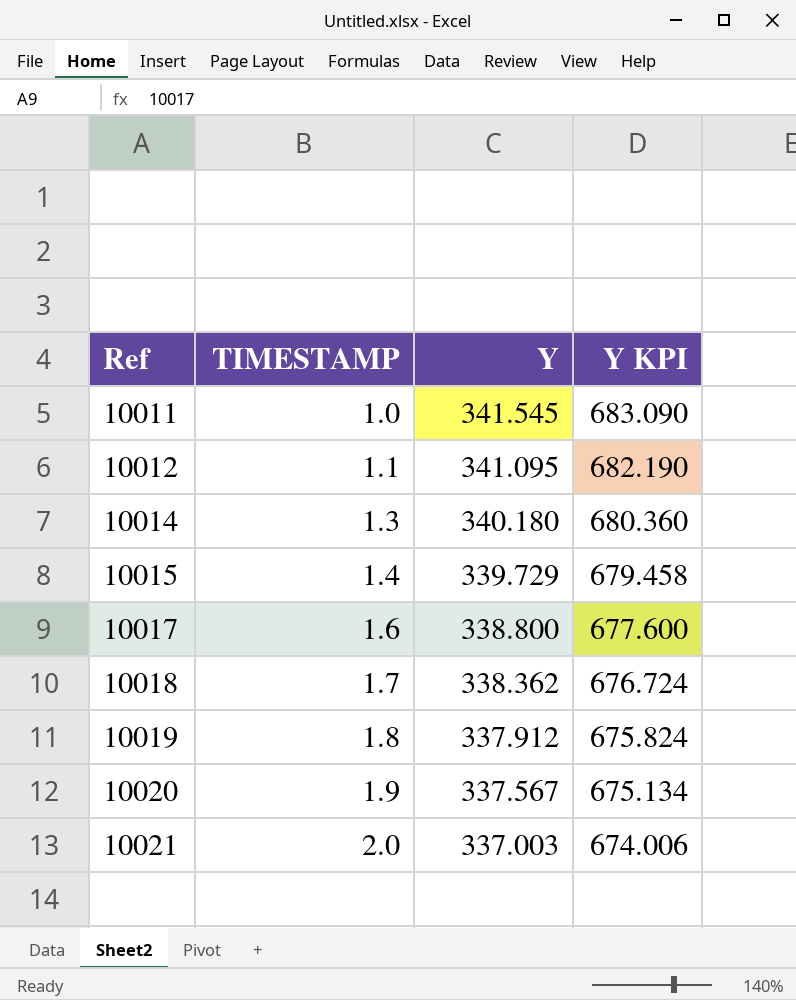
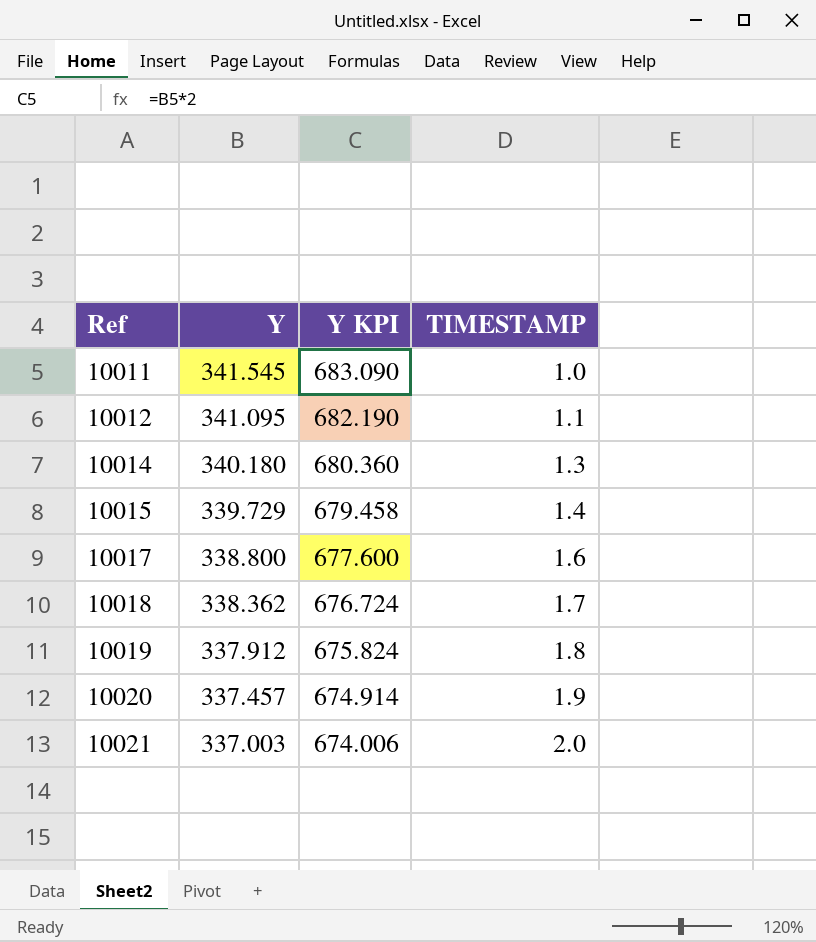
column TIMESTAMP | position: 2 -> 4
10020 | Y: 337.567 -> 337.457
10020 | Y KPI: 675.134 -> 674.914

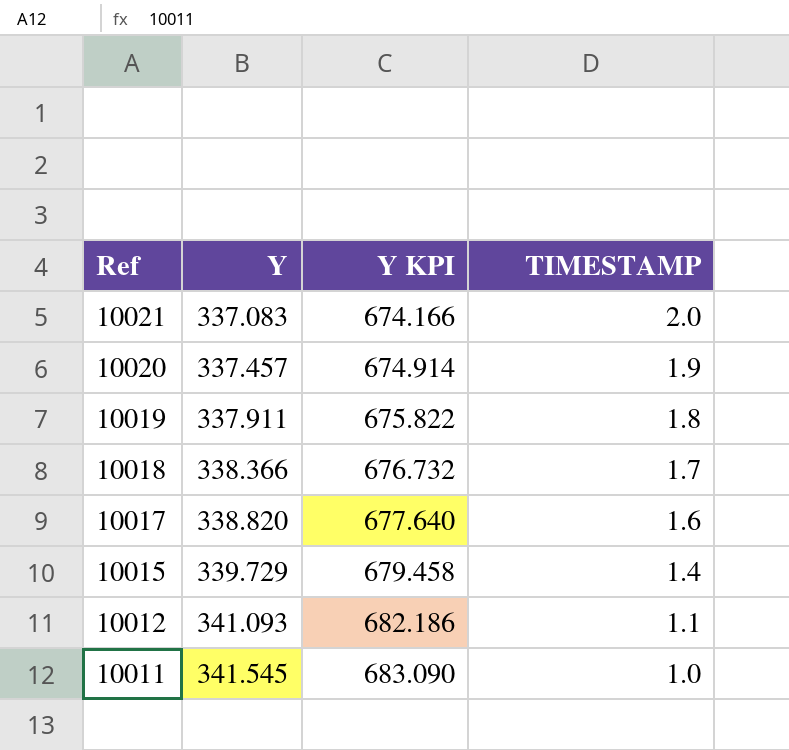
row order: Ref ascending -> Ref descending
row 10014: 340.180 | 680.360 | 1.3 -> none
10021 | Y: 337.003 -> 337.083
10021 | Y KPI: 674.006 -> 674.166
10019 | Y: 337.912 -> 337.911
10019 | Y KPI: 675.824 -> 675.822
10018 | Y: 338.362 -> 338.366
10018 | Y KPI: 676.724 -> 676.732
10017 | Y: 338.800 -> 338.820
10017 | Y KPI: 677.600 -> 677.640
10012 | Y: 341.095 -> 341.093
10012 | Y KPI: 682.190 -> 682.186

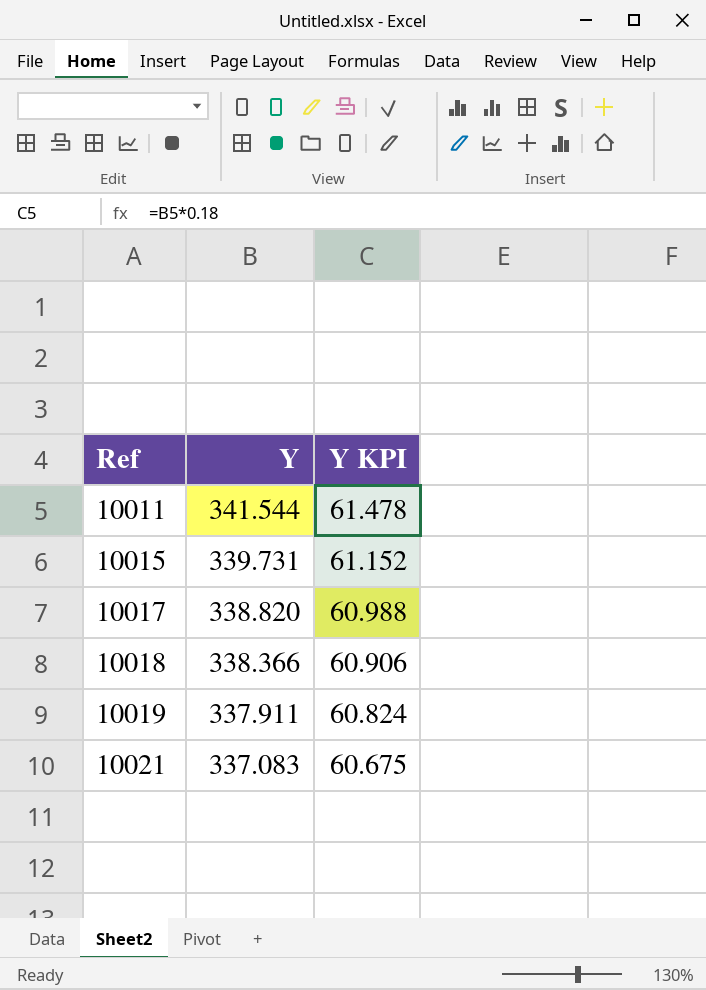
row order: Ref descending -> Ref ascending
column TIMESTAMP | position: 4 -> none
column Y KPI | formula: [Y] * 2 -> [Y] * 0.18
row 10020: 337.457 | 674.914 | 1.9 -> none
row 10012: 341.093 | 682.186 | 1.1 -> none
10011 | Y: 341.545 -> 341.544
10015 | Y: 339.729 -> 339.731

